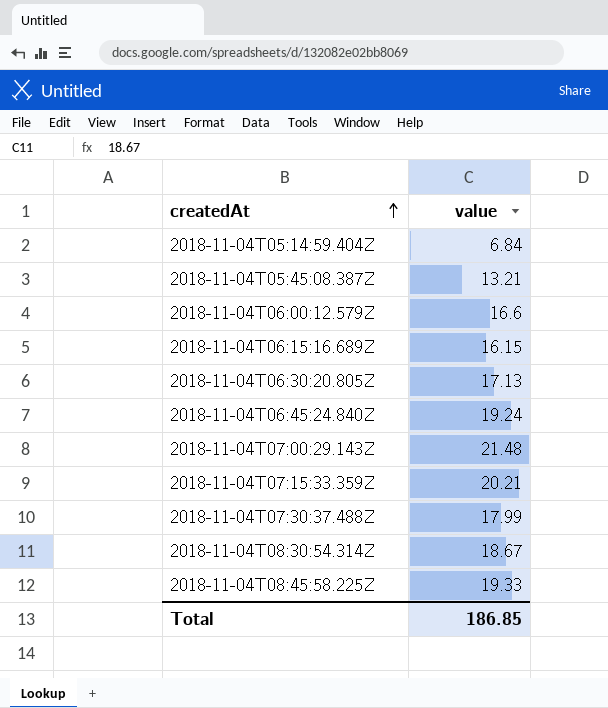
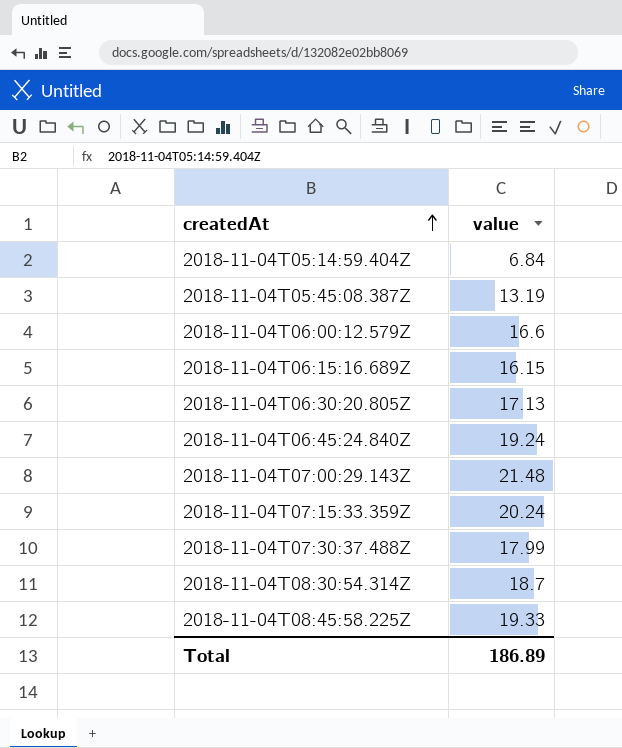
2018-11-04T05:45:08.387Z | value: 13.21 -> 13.19
2018-11-04T07:15:33.359Z | value: 20.21 -> 20.24
2018-11-04T08:30:54.314Z | value: 18.67 -> 18.7
Total | value: 186.85 -> 186.89

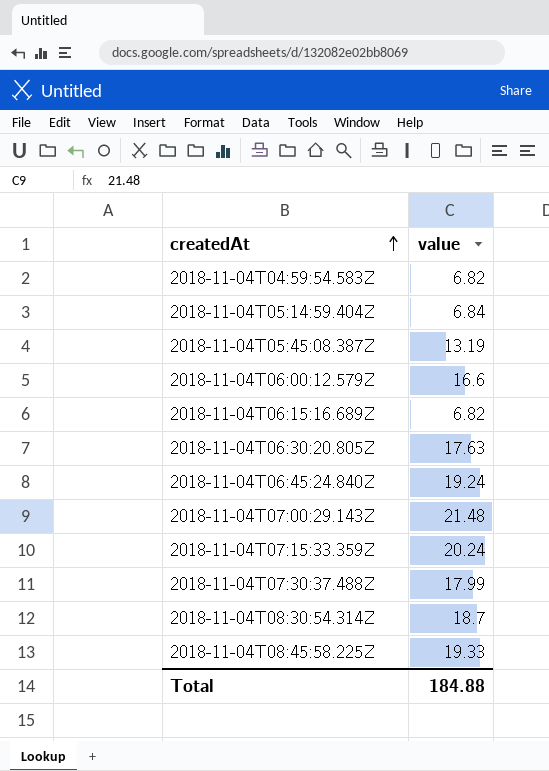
row 2018-11-04T04:59:54.583Z: none -> 6.82
2018-11-04T06:15:16.689Z | value: 16.15 -> 6.82
2018-11-04T06:30:20.805Z | value: 17.13 -> 17.63
Total | value: 186.89 -> 184.88

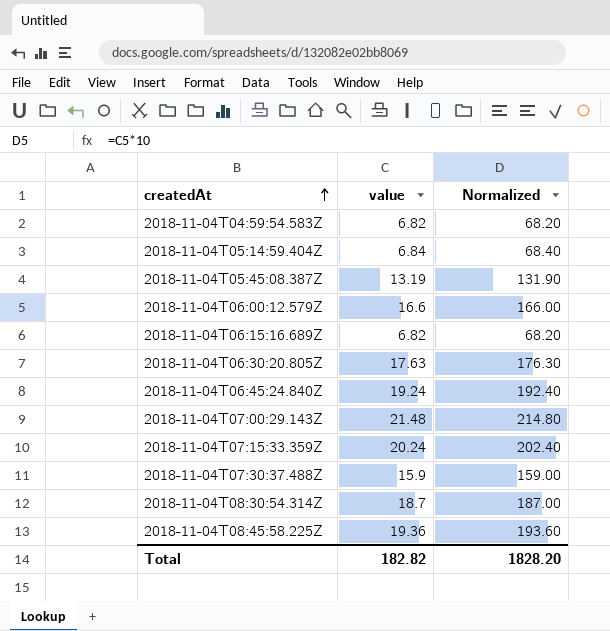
column Normalized | formula: none -> [value] * 10
2018-11-04T07:30:37.488Z | value: 17.99 -> 15.9
2018-11-04T08:45:58.225Z | value: 19.33 -> 19.36
Total | value: 184.88 -> 182.82

